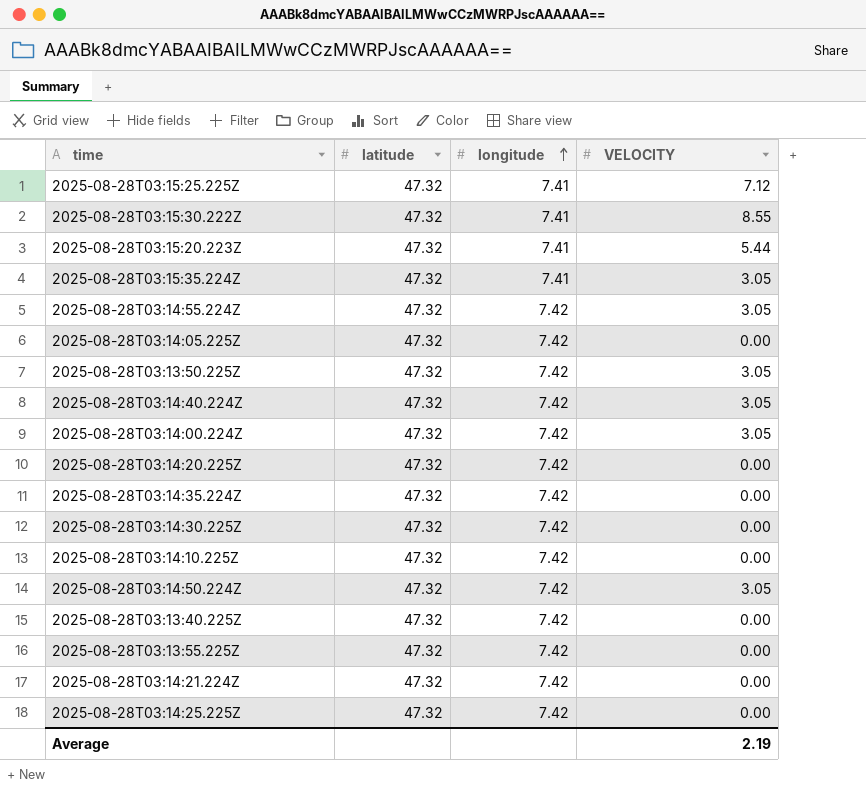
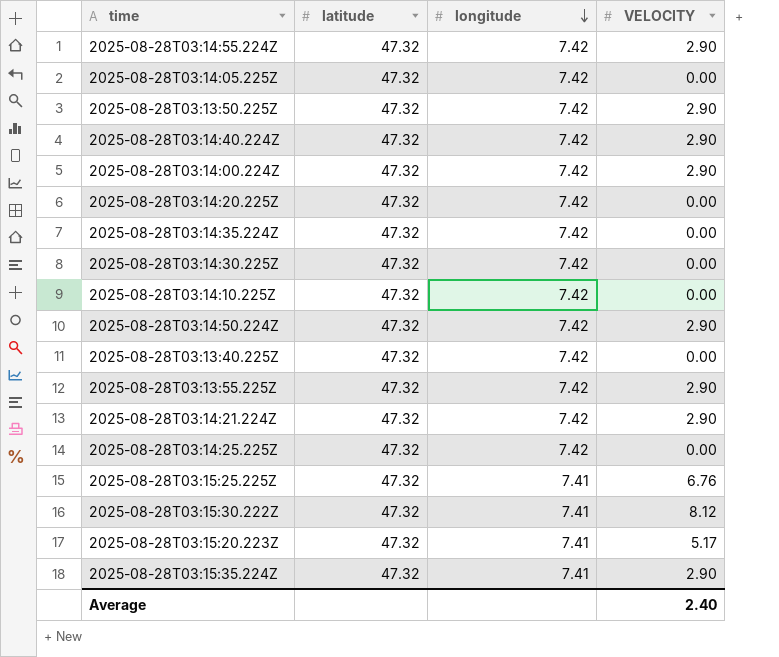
row order: longitude ascending -> longitude descending
2025-08-28T03:14:55.224Z | VELOCITY: 3.05 -> 2.90
2025-08-28T03:13:50.225Z | VELOCITY: 3.05 -> 2.90
2025-08-28T03:14:40.224Z | VELOCITY: 3.05 -> 2.90
2025-08-28T03:14:00.224Z | VELOCITY: 3.05 -> 2.90
2025-08-28T03:14:50.224Z | VELOCITY: 3.05 -> 2.90
2025-08-28T03:13:55.225Z | VELOCITY: 0.00 -> 2.90
2025-08-28T03:14:21.224Z | VELOCITY: 0.00 -> 2.90
2025-08-28T03:15:25.225Z | VELOCITY: 7.12 -> 6.76
2025-08-28T03:15:30.222Z | VELOCITY: 8.55 -> 8.12
2025-08-28T03:15:20.223Z | VELOCITY: 5.44 -> 5.17
2025-08-28T03:15:35.224Z | VELOCITY: 3.05 -> 2.90
Average | VELOCITY: 2.19 -> 2.40

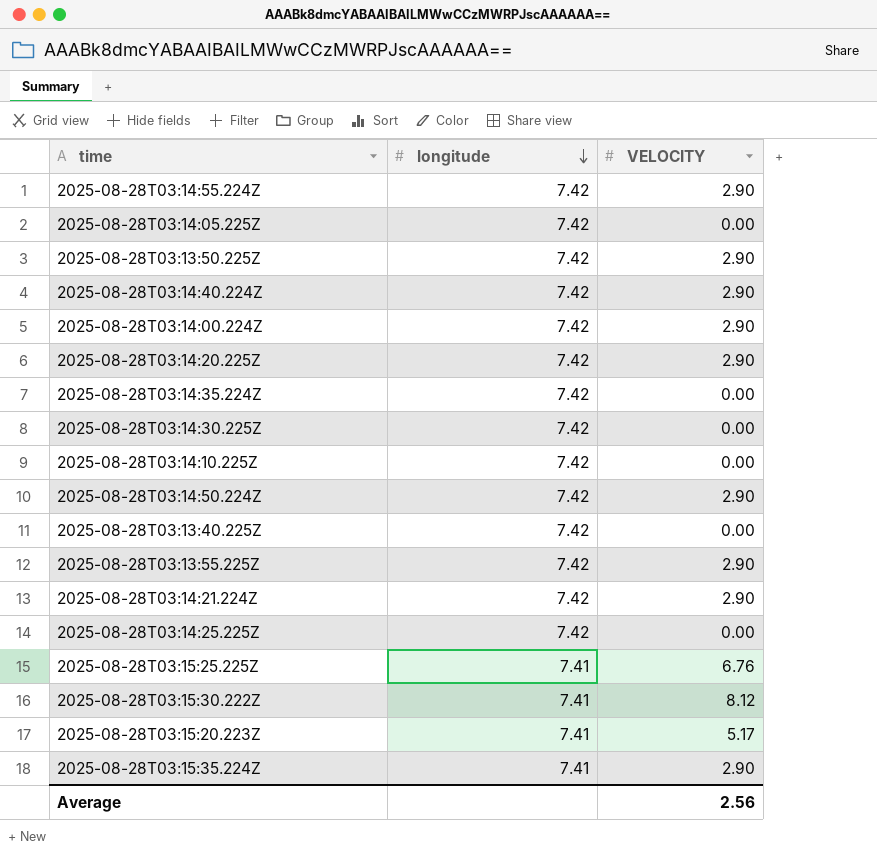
column latitude | position: 2 -> none
2025-08-28T03:14:20.225Z | VELOCITY: 0.00 -> 2.90
Average | VELOCITY: 2.40 -> 2.56

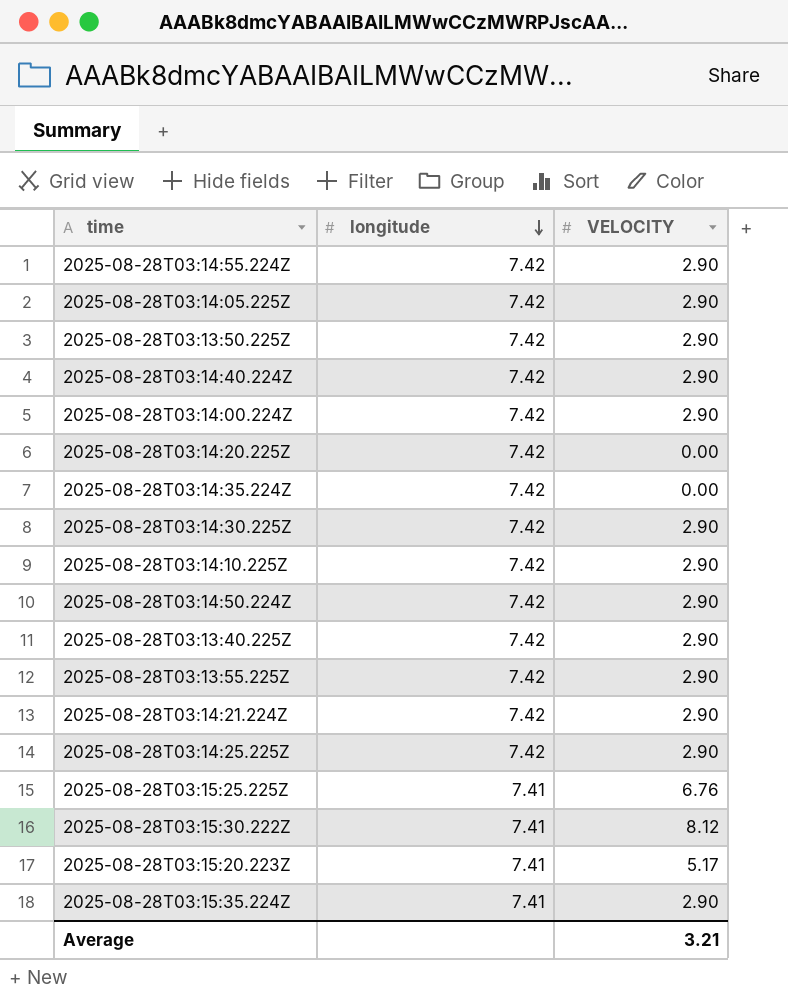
2025-08-28T03:14:05.225Z | VELOCITY: 0.00 -> 2.90
2025-08-28T03:14:20.225Z | VELOCITY: 2.90 -> 0.00
2025-08-28T03:14:30.225Z | VELOCITY: 0.00 -> 2.90
2025-08-28T03:14:10.225Z | VELOCITY: 0.00 -> 2.90
2025-08-28T03:13:40.225Z | VELOCITY: 0.00 -> 2.90
2025-08-28T03:14:25.225Z | VELOCITY: 0.00 -> 2.90
Average | VELOCITY: 2.56 -> 3.21

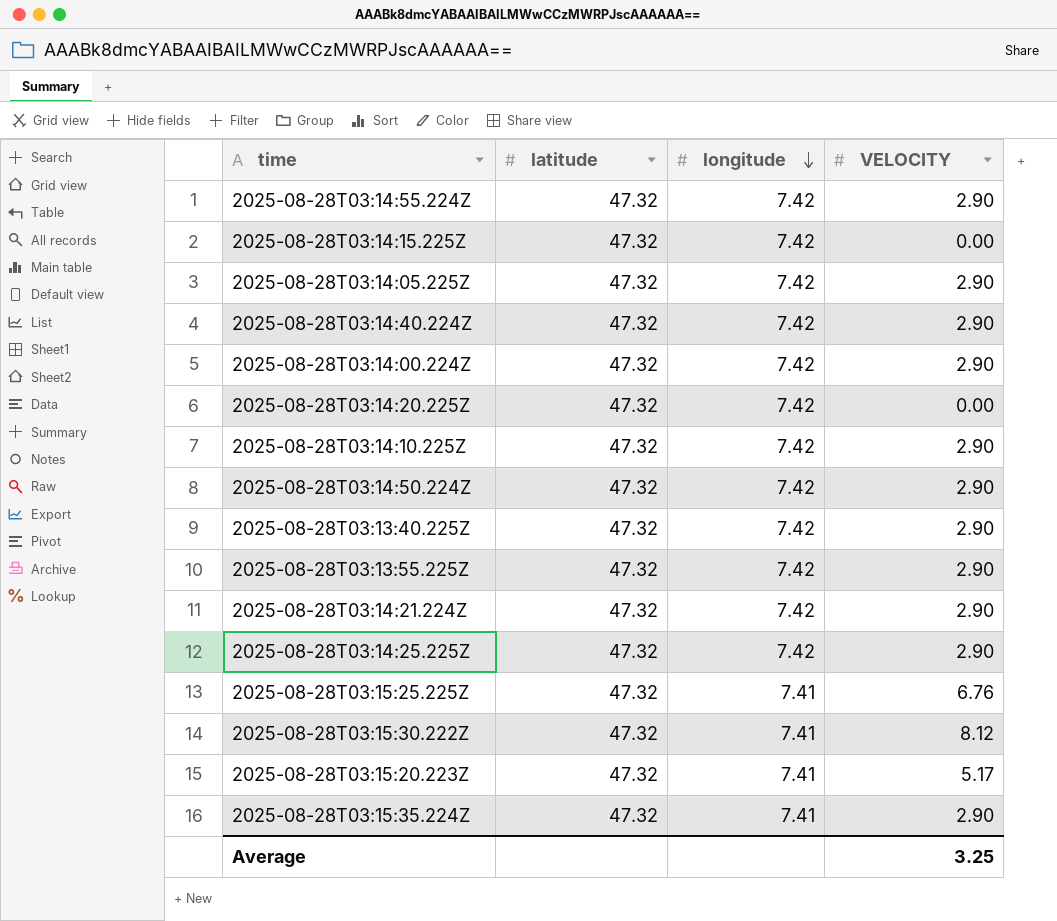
column latitude | position: none -> 2
row 2025-08-28T03:13:50.225Z: 7.42 | 2.90 -> none
row 2025-08-28T03:14:35.224Z: 7.42 | 0.00 -> none
row 2025-08-28T03:14:30.225Z: 7.42 | 2.90 -> none
row 2025-08-28T03:14:15.225Z: none -> 47.32 | 7.42 | 0.00
Average | VELOCITY: 3.21 -> 3.25

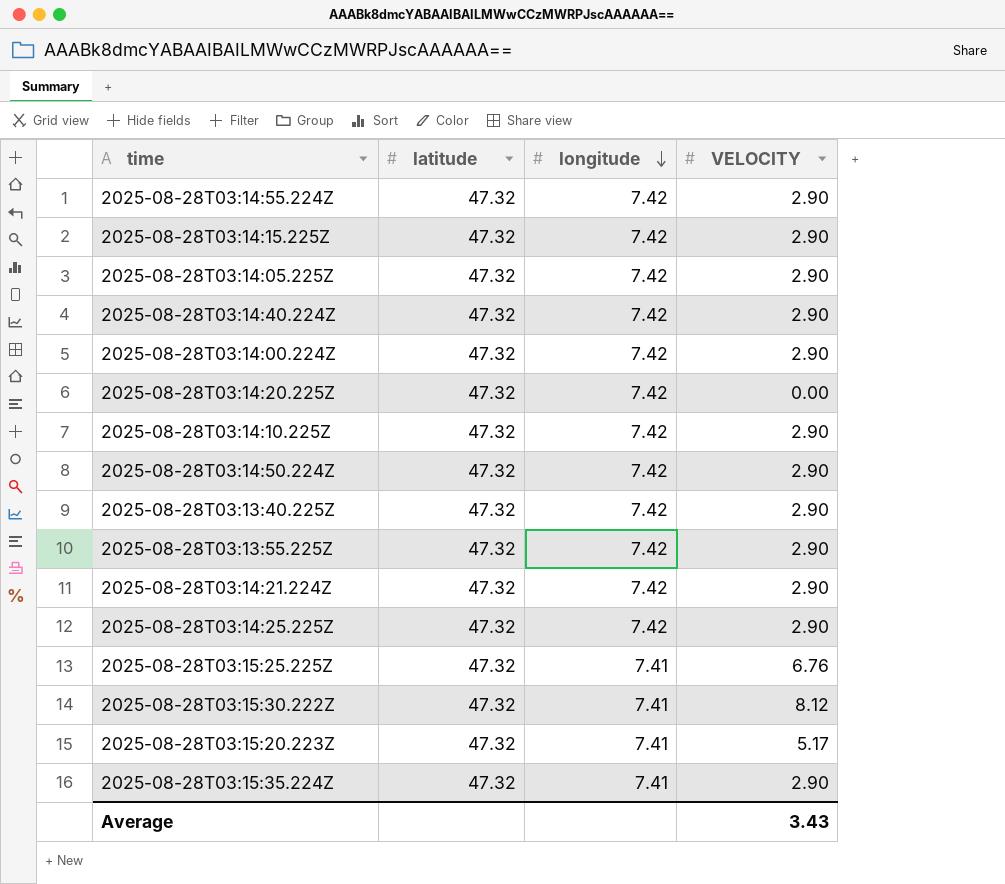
2025-08-28T03:14:15.225Z | VELOCITY: 0.00 -> 2.90
Average | VELOCITY: 3.25 -> 3.43

